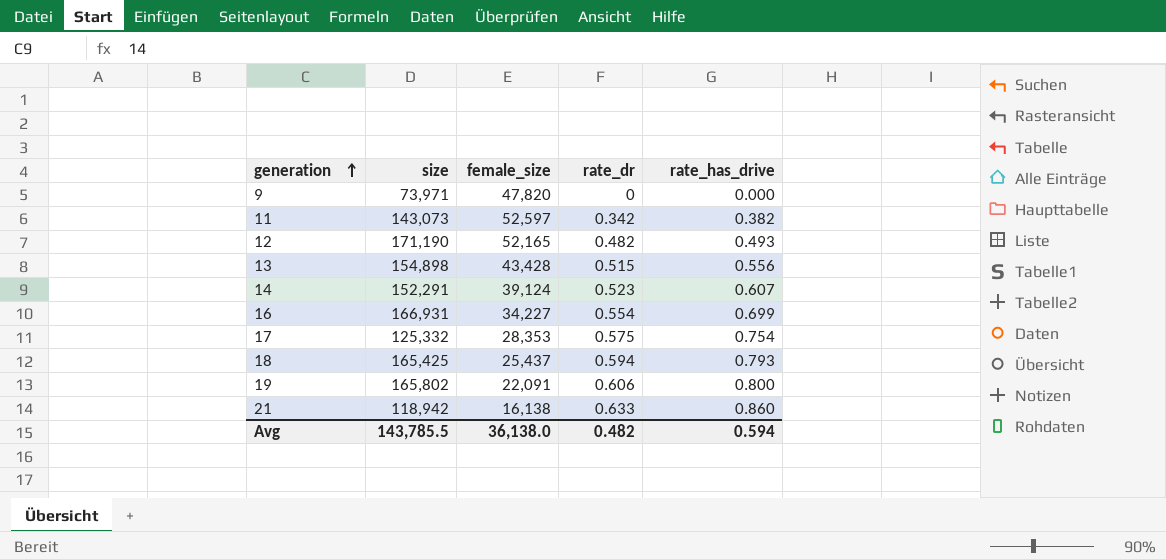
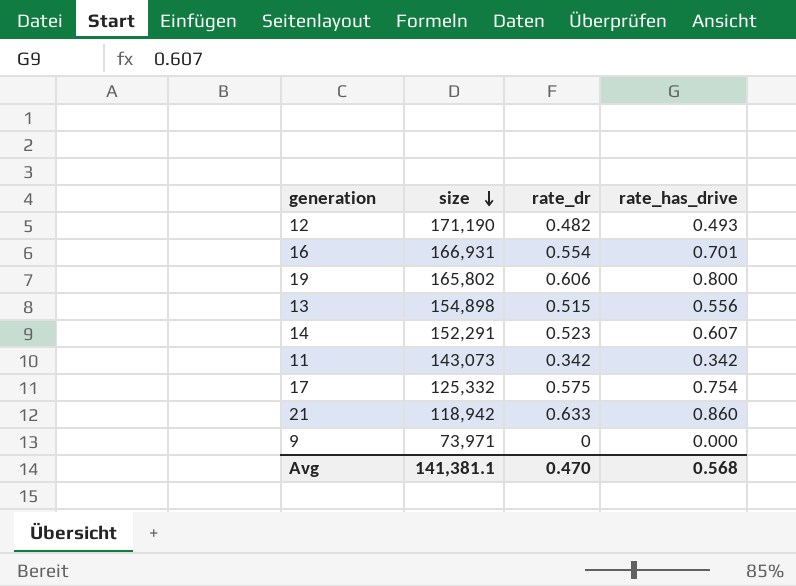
row order: generation ascending -> size descending
column female_size | position: 3 -> none
row 18: 165,425 | 25,437 | 0.594 | 0.793 -> none
16 | rate_has_drive: 0.699 -> 0.701
11 | rate_has_drive: 0.382 -> 0.342
Avg | size: 143,785.5 -> 141,381.1
Avg | rate_dr: 0.482 -> 0.470
Avg | rate_has_drive: 0.594 -> 0.568

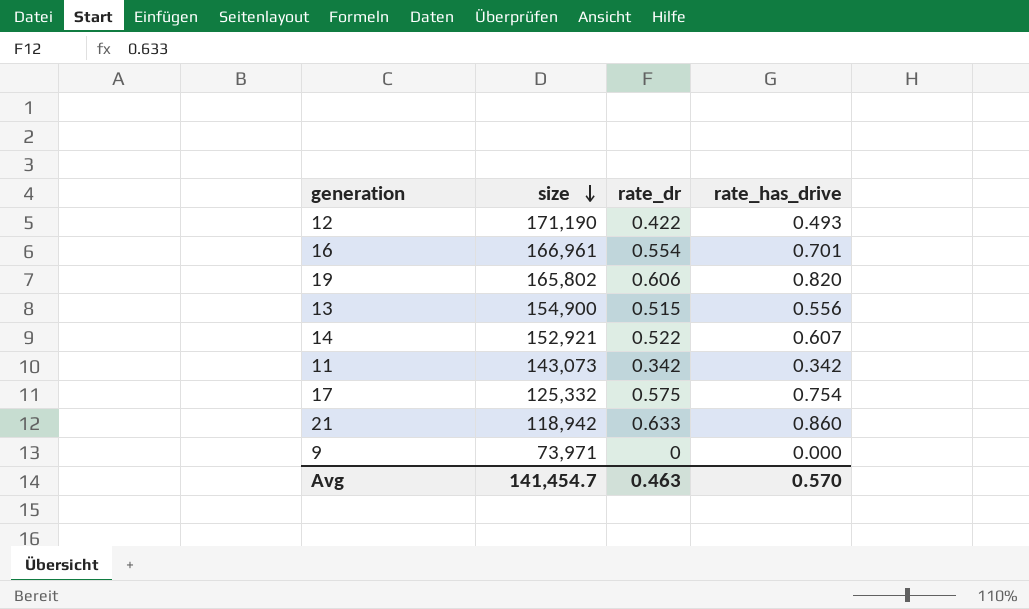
12 | rate_dr: 0.482 -> 0.422
16 | size: 166,931 -> 166,961
19 | rate_has_drive: 0.800 -> 0.820
13 | size: 154,898 -> 154,900
14 | size: 152,291 -> 152,921
14 | rate_dr: 0.523 -> 0.522
Avg | size: 141,381.1 -> 141,454.7
Avg | rate_dr: 0.470 -> 0.463
Avg | rate_has_drive: 0.568 -> 0.570

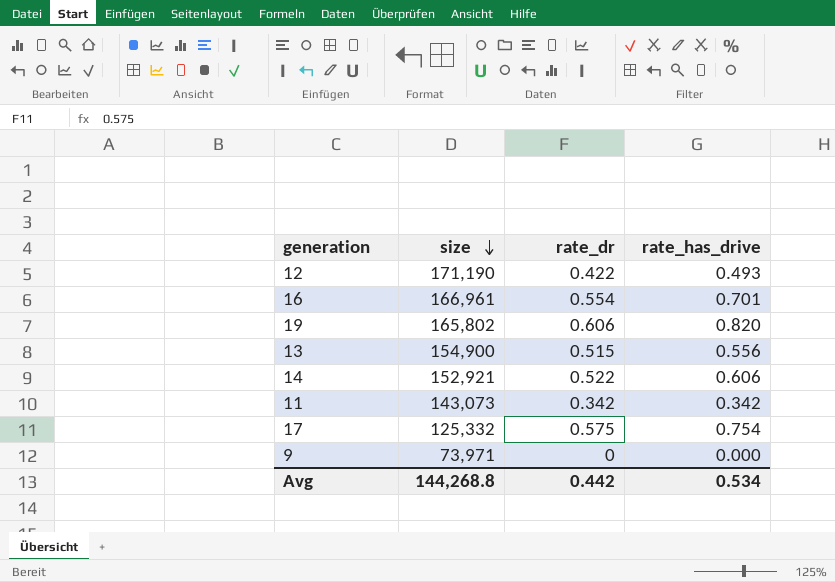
row 21: 118,942 | 0.633 | 0.860 -> none
14 | rate_has_drive: 0.607 -> 0.606
Avg | size: 141,454.7 -> 144,268.8
Avg | rate_dr: 0.463 -> 0.442
Avg | rate_has_drive: 0.570 -> 0.534

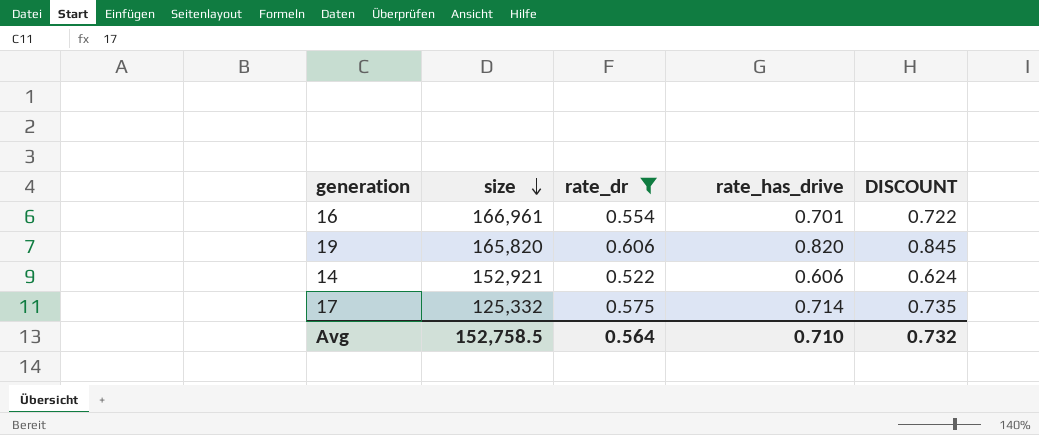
filter: none -> rate_dr >= 0.522
column DISCOUNT | formula: none -> [rate_has_drive] * 1.03
19 | size: 165,802 -> 165,820
17 | rate_has_drive: 0.754 -> 0.714
Avg | size: 144,268.8 -> 152,758.5
Avg | rate_dr: 0.442 -> 0.564
Avg | rate_has_drive: 0.534 -> 0.710

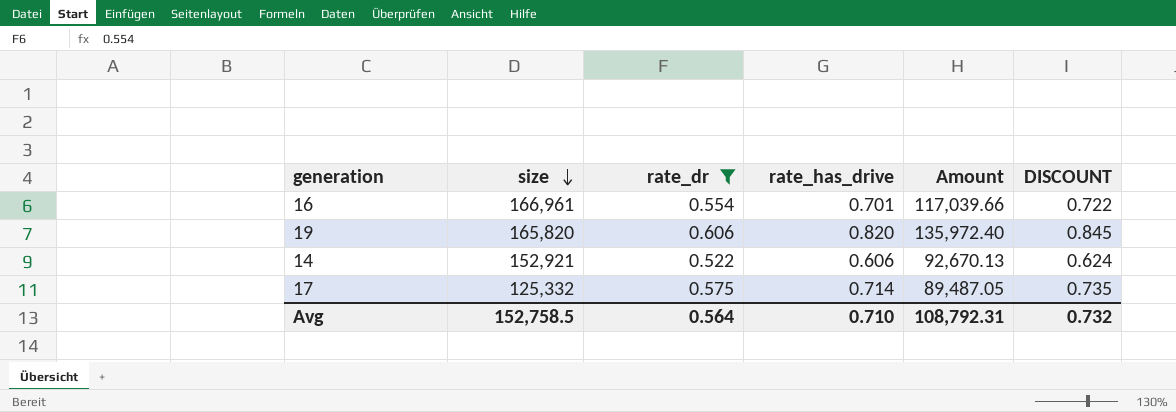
column Amount | formula: none -> [size] * [rate_has_drive]

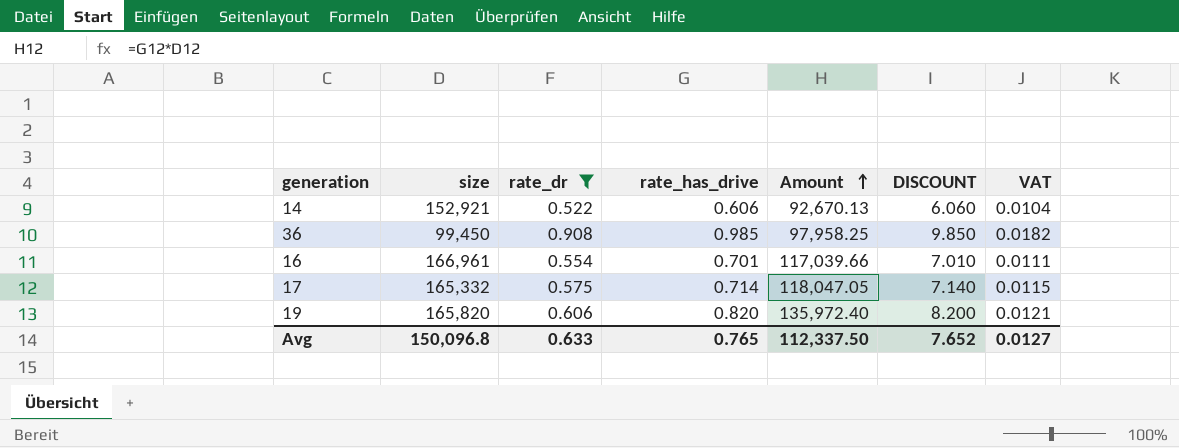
row order: size descending -> Amount ascending
column DISCOUNT | formula: [rate_has_drive] * 1.03 -> [rate_has_drive] * 10
column VAT | formula: none -> [rate_dr] * 0.02
row 36: none -> 99,450 | 0.908 | 0.985 | 97,958.25 | 9.850 | 0.0182
17 | size: 125,332 -> 165,332
17 | Amount: 89,487.05 -> 118,047.05
Avg | size: 152,758.5 -> 150,096.8
Avg | rate_dr: 0.564 -> 0.633
Avg | rate_has_drive: 0.710 -> 0.765
Avg | Amount: 108,792.31 -> 112,337.50
Avg | DISCOUNT: 0.732 -> 7.652

